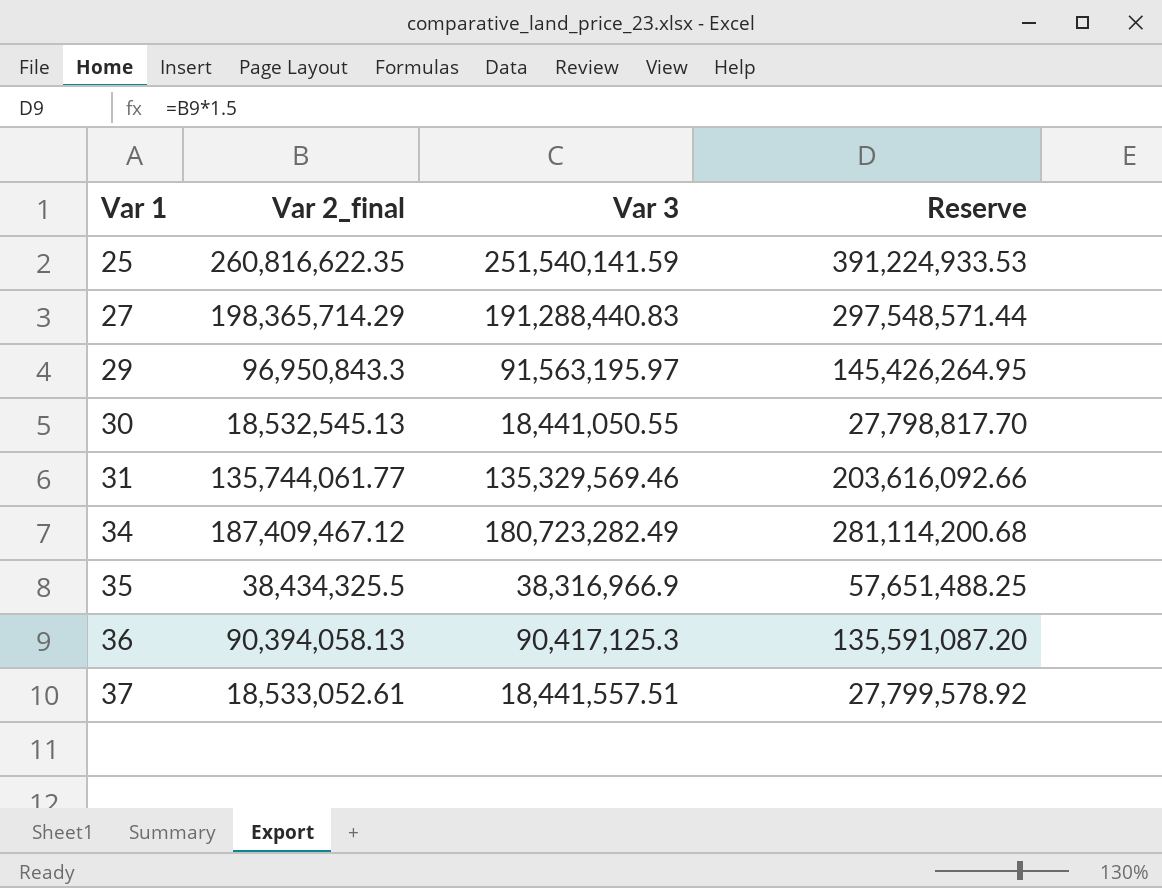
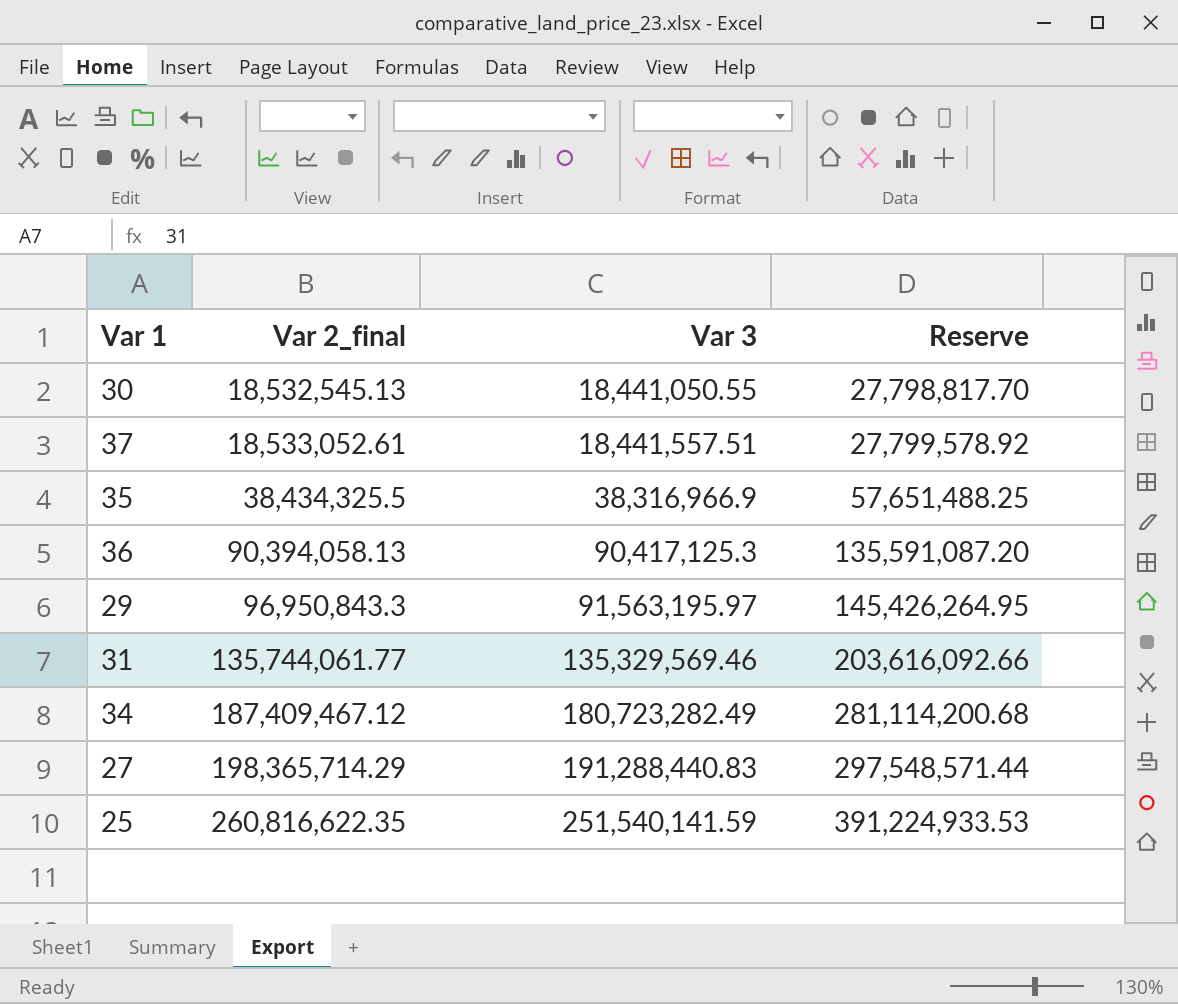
row order: Var 1 ascending -> Var 2_final ascending

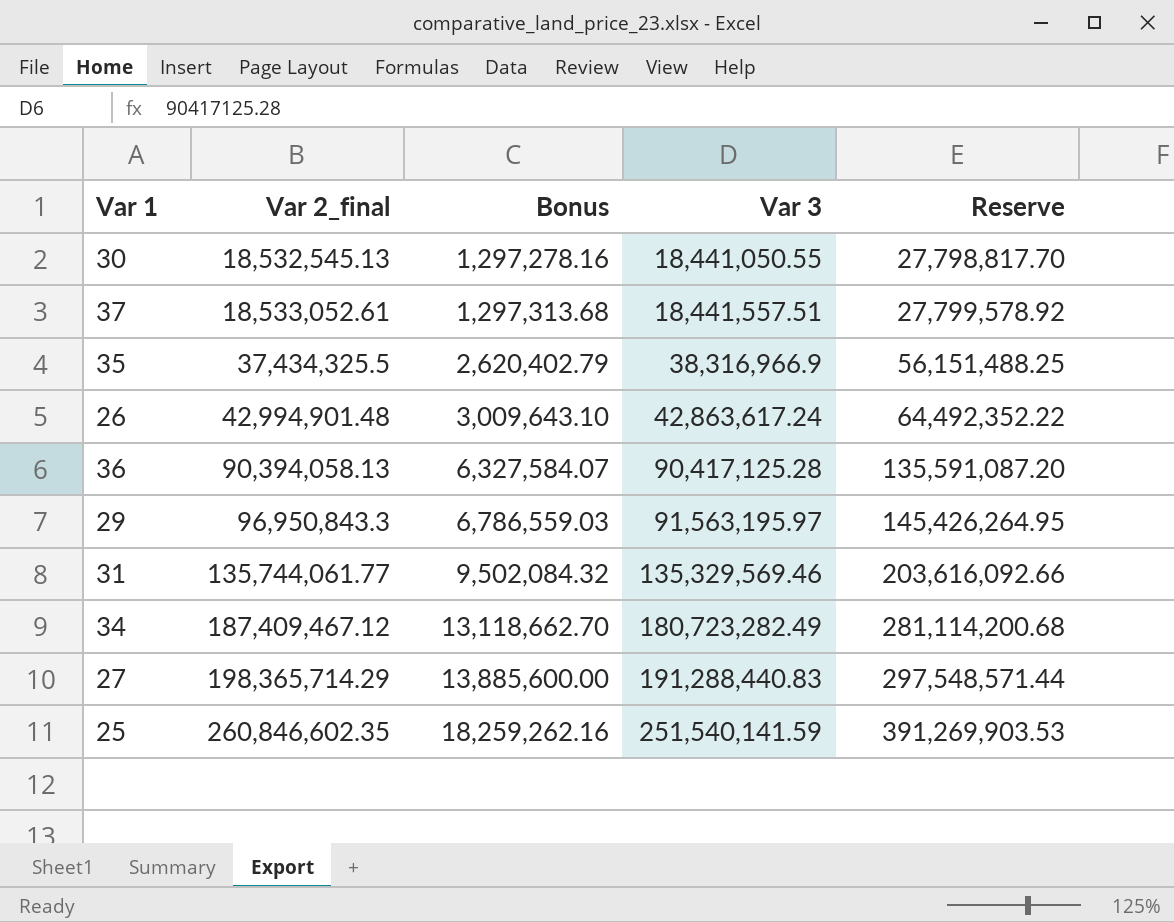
column Bonus | formula: none -> [Var 2_final] * 0.07
35 | Var 2_final: 38,434,325.5 -> 37,434,325.5
35 | Reserve: 57,651,488.25 -> 56,151,488.25
row 26: none -> 42,994,901.48 | 3,009,643.10 | 42,863,617.24 | 64,492,352.22
36 | Var 3: 90,417,125.3 -> 90,417,125.28
25 | Var 2_final: 260,816,622.35 -> 260,846,602.35
25 | Reserve: 391,224,933.53 -> 391,269,903.53

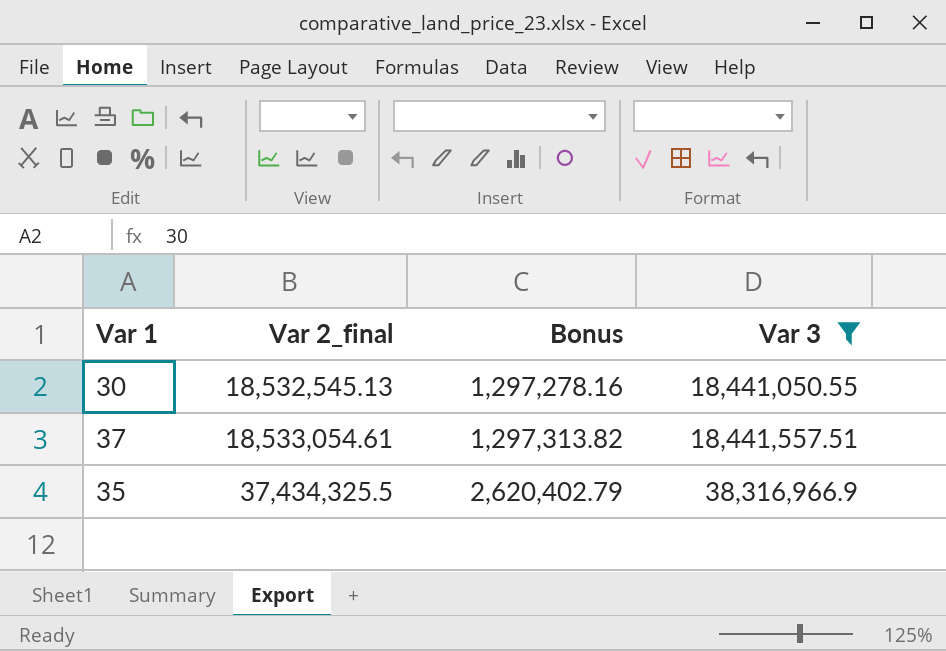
filter: none -> Var 3 <= 38,316,966.9
column Reserve | formula: [Var 2_final] * 1.5 -> none
37 | Var 2_final: 18,533,052.61 -> 18,533,054.61
37 | Bonus: 1,297,313.68 -> 1,297,313.82

